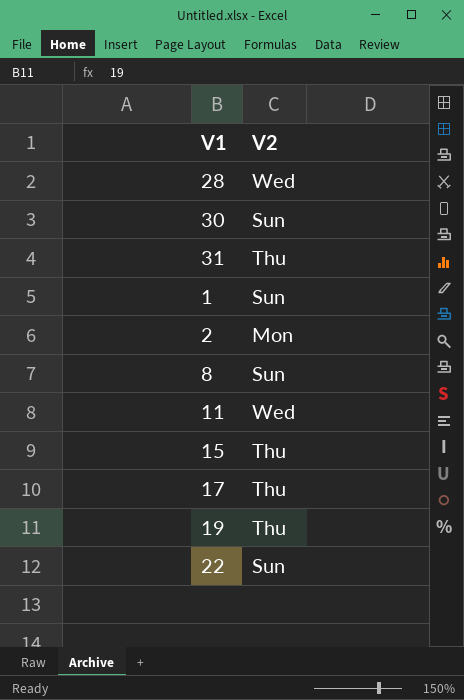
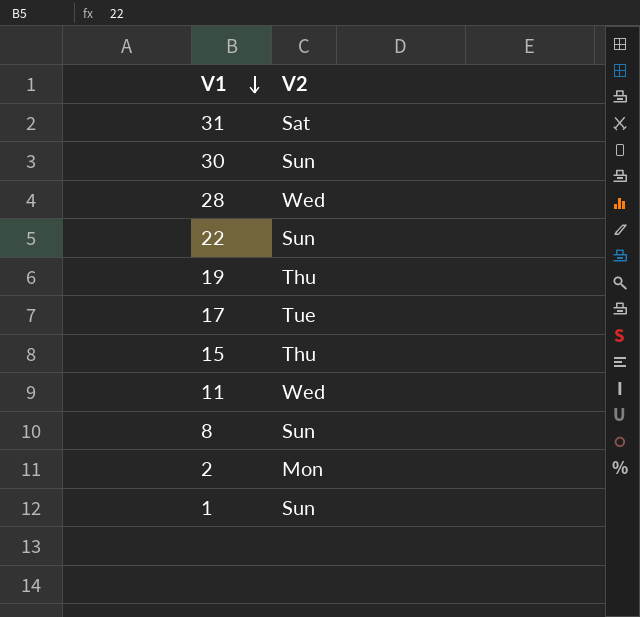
row order: none -> V1 descending
31 | V2: Thu -> Sat
17 | V2: Thu -> Tue

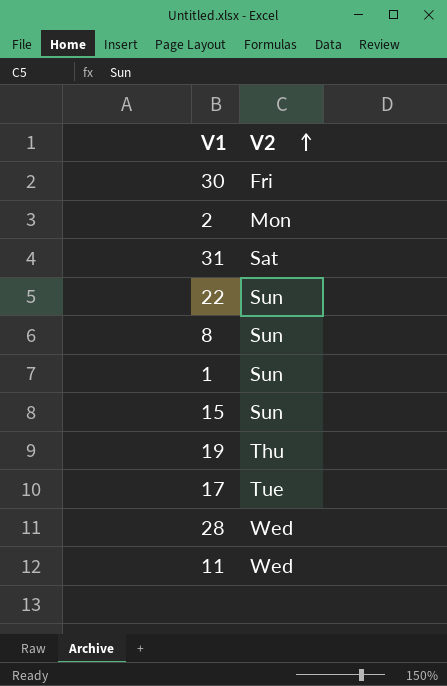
row order: V1 descending -> V2 ascending
30 | V2: Sun -> Fri
15 | V2: Thu -> Sun

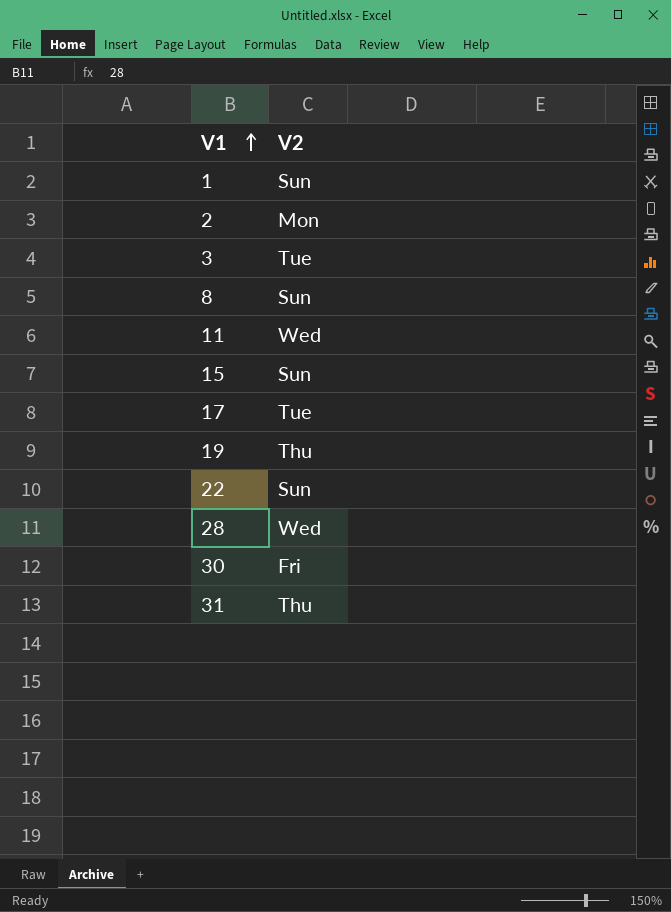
row order: V2 ascending -> V1 ascending
row 3: none -> Tue
31 | V2: Sat -> Thu

